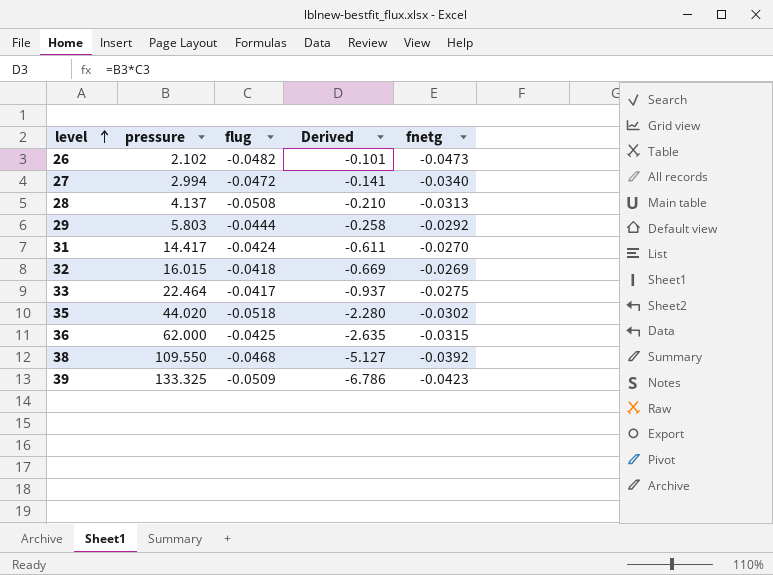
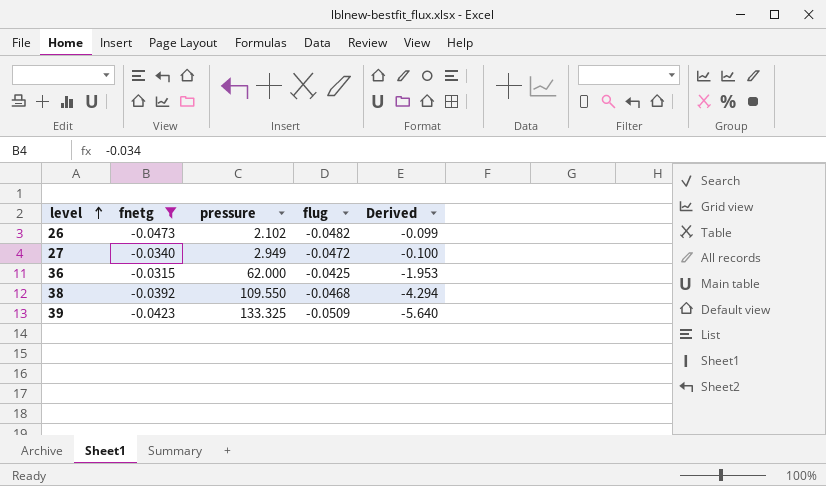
filter: none -> fnetg <= -0.0315
column fnetg | position: 5 -> 2
column Derived | formula: [pressure] * [flug] -> [fnetg] * [pressure]
27 | pressure: 2.994 -> 2.949

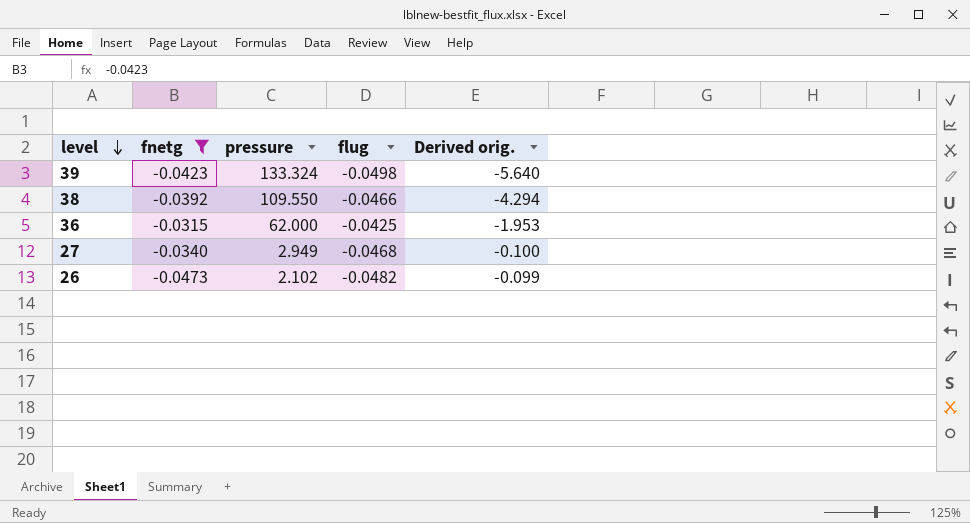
row order: level ascending -> level descending
column name: Derived -> Derived orig.
39 | pressure: 133.325 -> 133.324
39 | flug: -0.0509 -> -0.0498
38 | flug: -0.0468 -> -0.0466
27 | flug: -0.0472 -> -0.0468

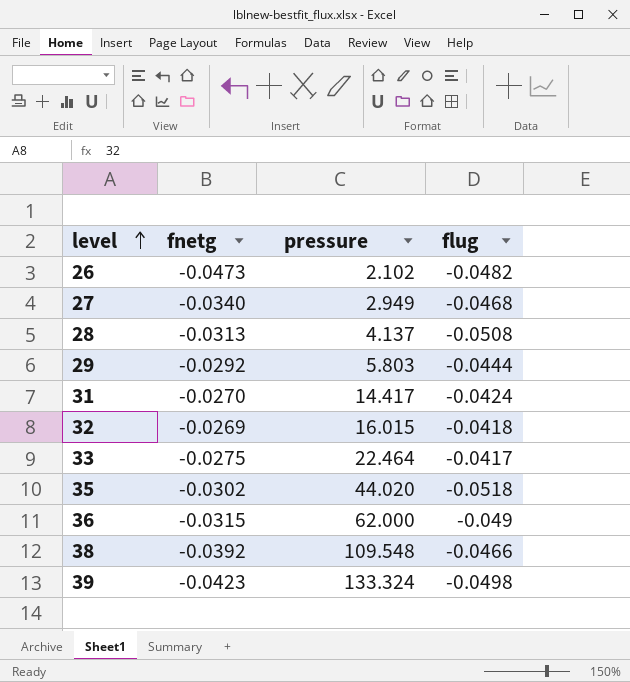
filter: fnetg <= -0.0315 -> none
row order: level descending -> level ascending
column Derived orig. | formula: [fnetg] * [pressure] -> none
36 | flug: -0.0425 -> -0.049
38 | pressure: 109.550 -> 109.548

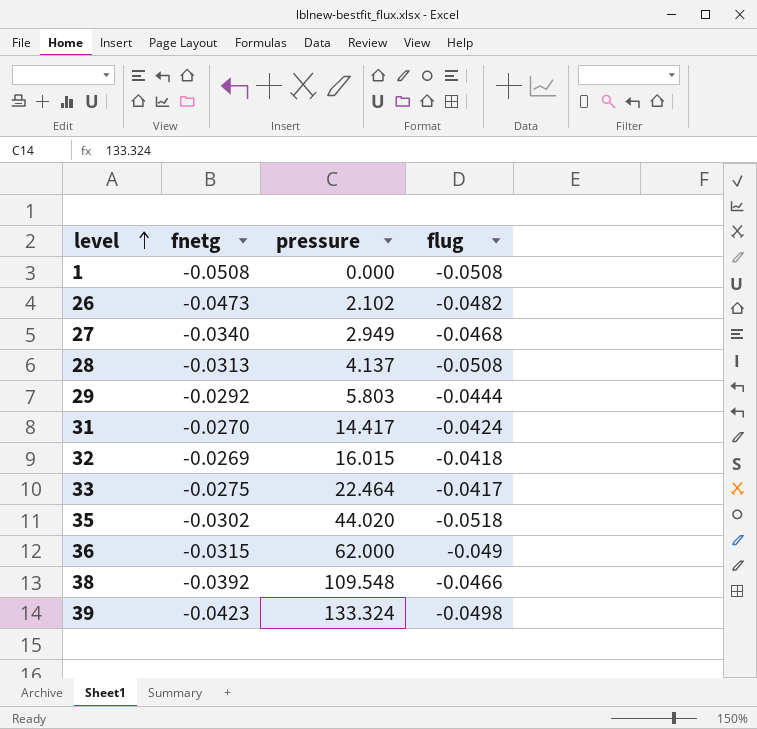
row 1: none -> -0.0508 | 0.000 | -0.0508

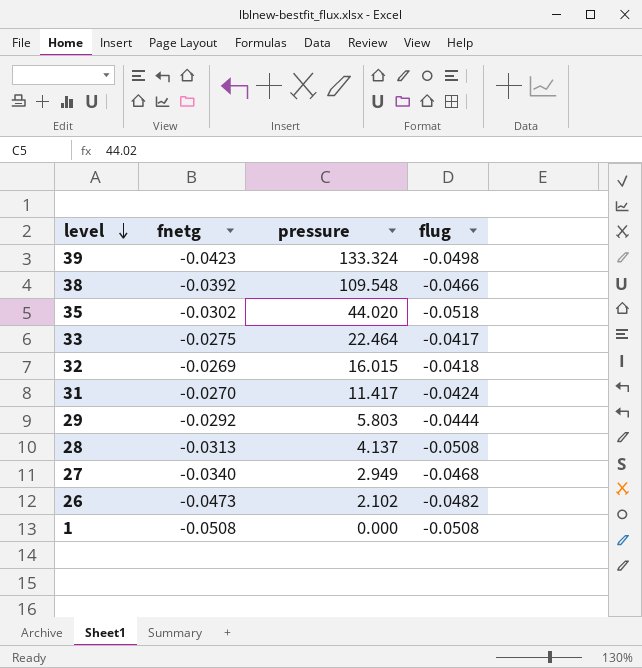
row order: level ascending -> level descending
row 36: -0.0315 | 62.000 | -0.049 -> none
31 | pressure: 14.417 -> 11.417

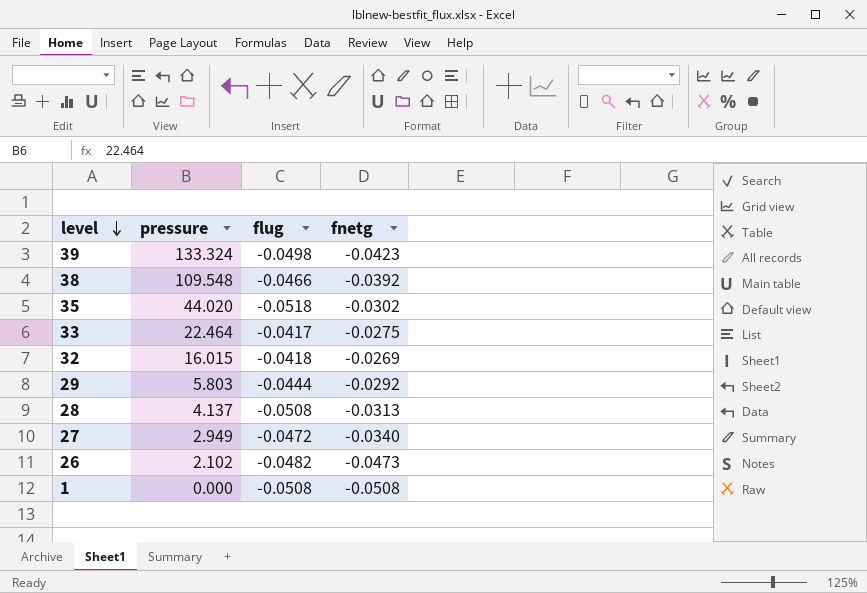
column fnetg | position: 2 -> 4
row 31: -0.0270 | 11.417 | -0.0424 -> none
27 | flug: -0.0468 -> -0.0472

